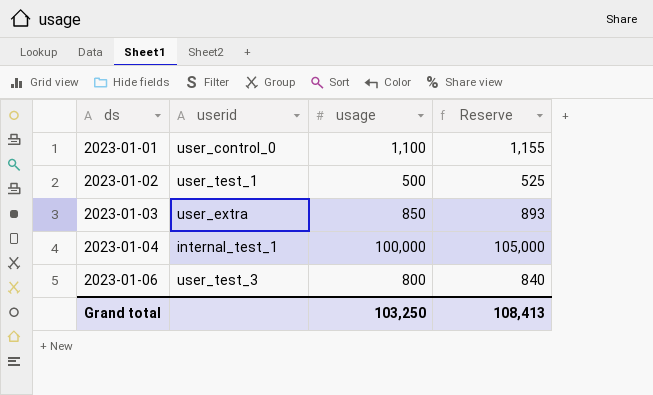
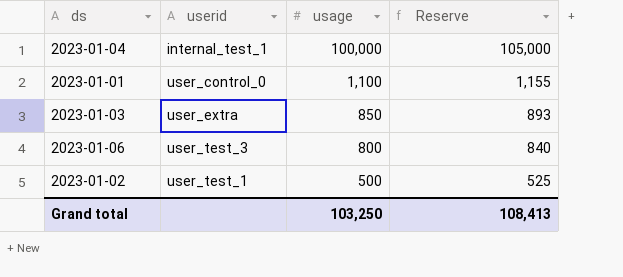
row order: ds ascending -> usage descending

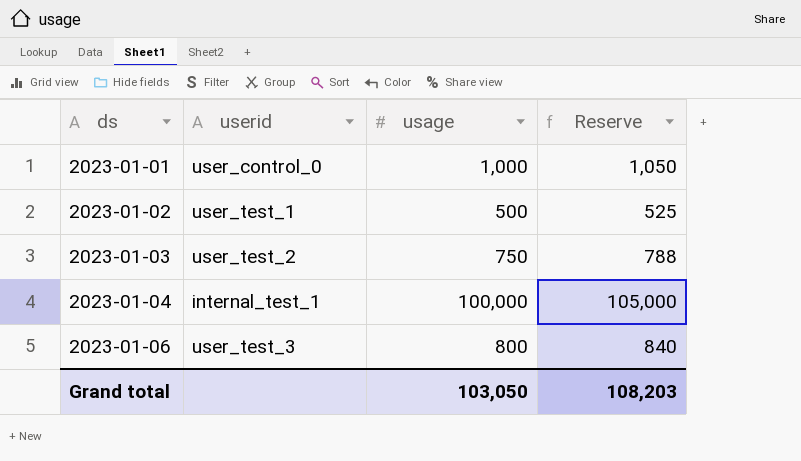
row order: usage descending -> ds ascending
2023-01-01 | usage: 1,100 -> 1,000
2023-01-01 | Reserve: 1,155 -> 1,050
2023-01-03 | userid: user_extra -> user_test_2
2023-01-03 | usage: 850 -> 750
2023-01-03 | Reserve: 893 -> 788
Grand total | usage: 103,250 -> 103,050
Grand total | Reserve: 108,413 -> 108,203

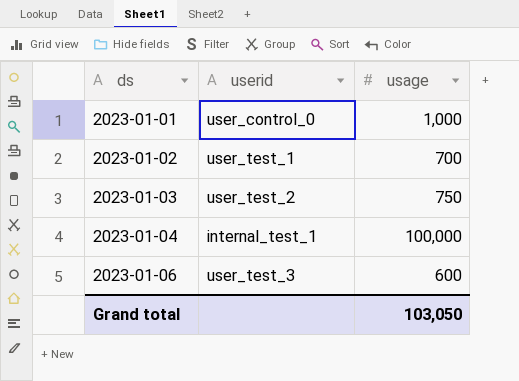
column Reserve | formula: [usage] * 1.05 -> none
2023-01-02 | usage: 500 -> 700
2023-01-06 | usage: 800 -> 600

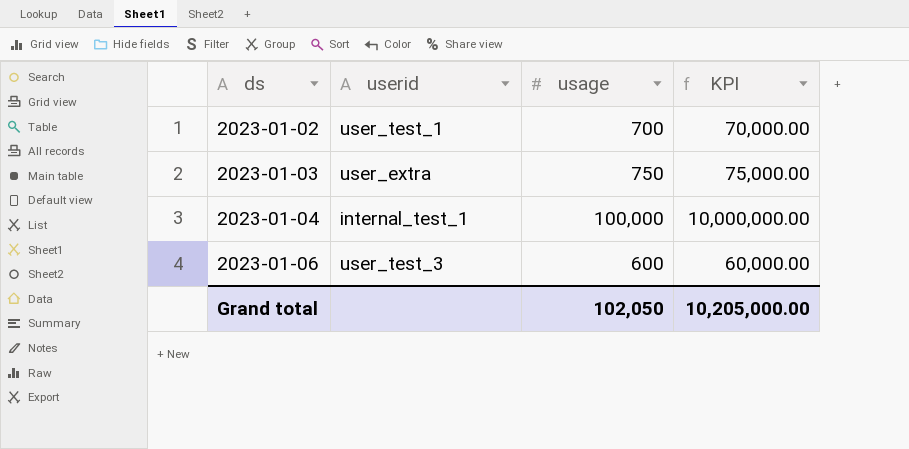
column KPI | formula: none -> [usage] * 100
row 2023-01-01: user_control_0 | 1,000 -> none
2023-01-03 | userid: user_test_2 -> user_extra
Grand total | usage: 103,050 -> 102,050

